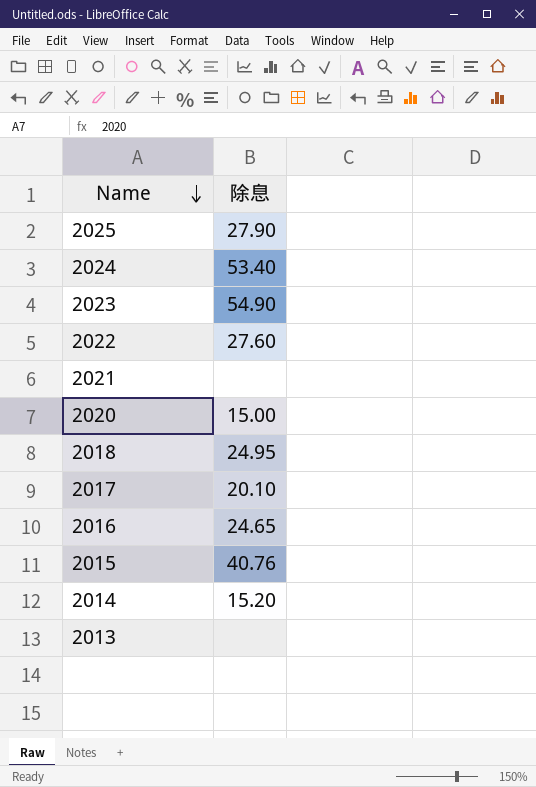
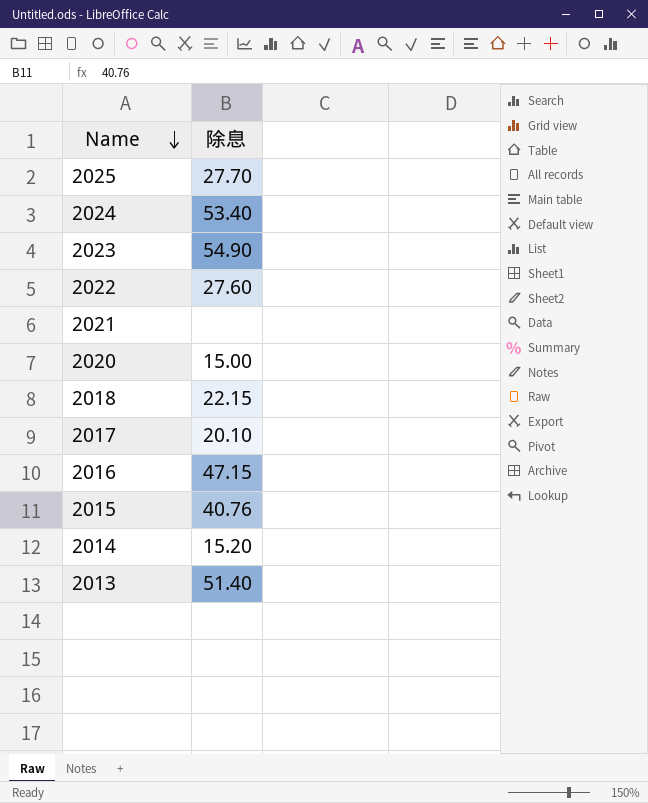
2025 | 除息: 27.90 -> 27.70
2018 | 除息: 24.95 -> 22.15
2016 | 除息: 24.65 -> 47.15
2013 | 除息: none -> 51.40

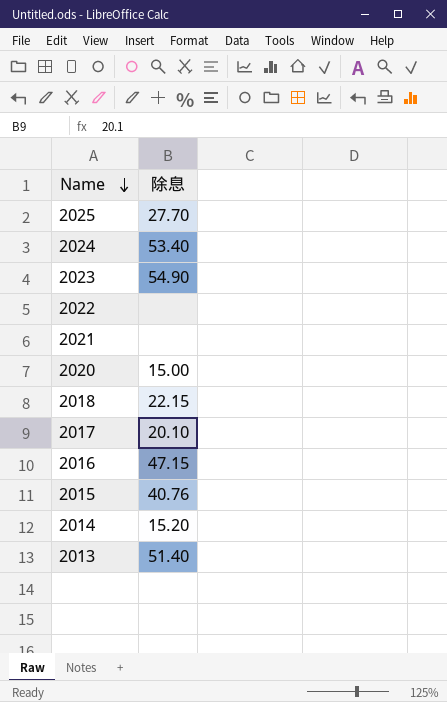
2022 | 除息: 27.60 -> none

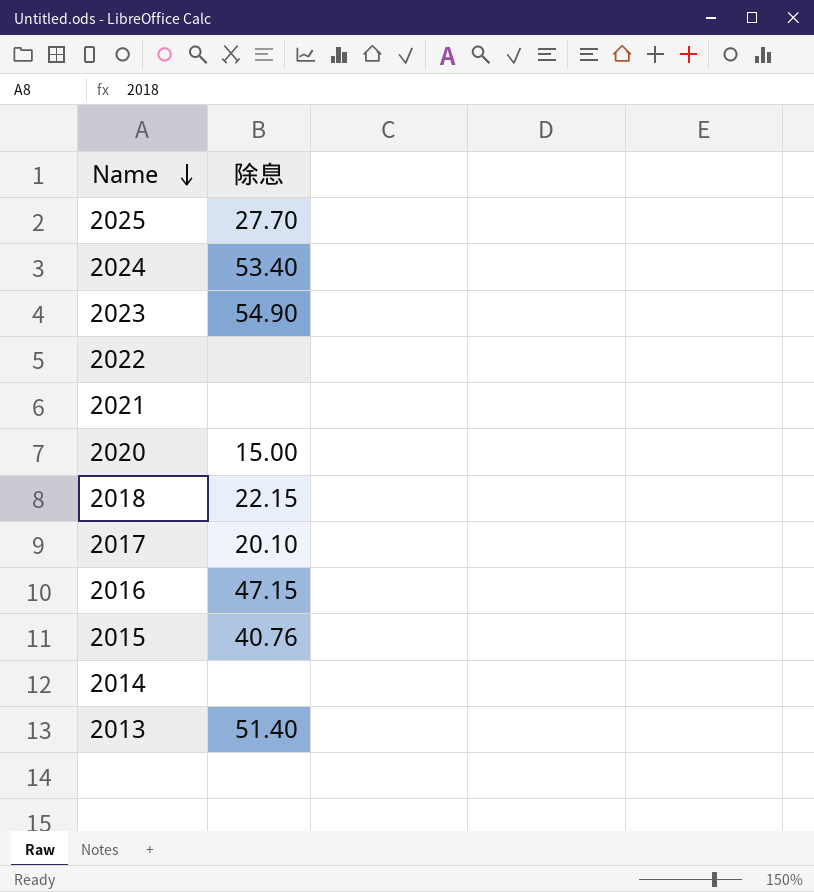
2014 | 除息: 15.20 -> none

